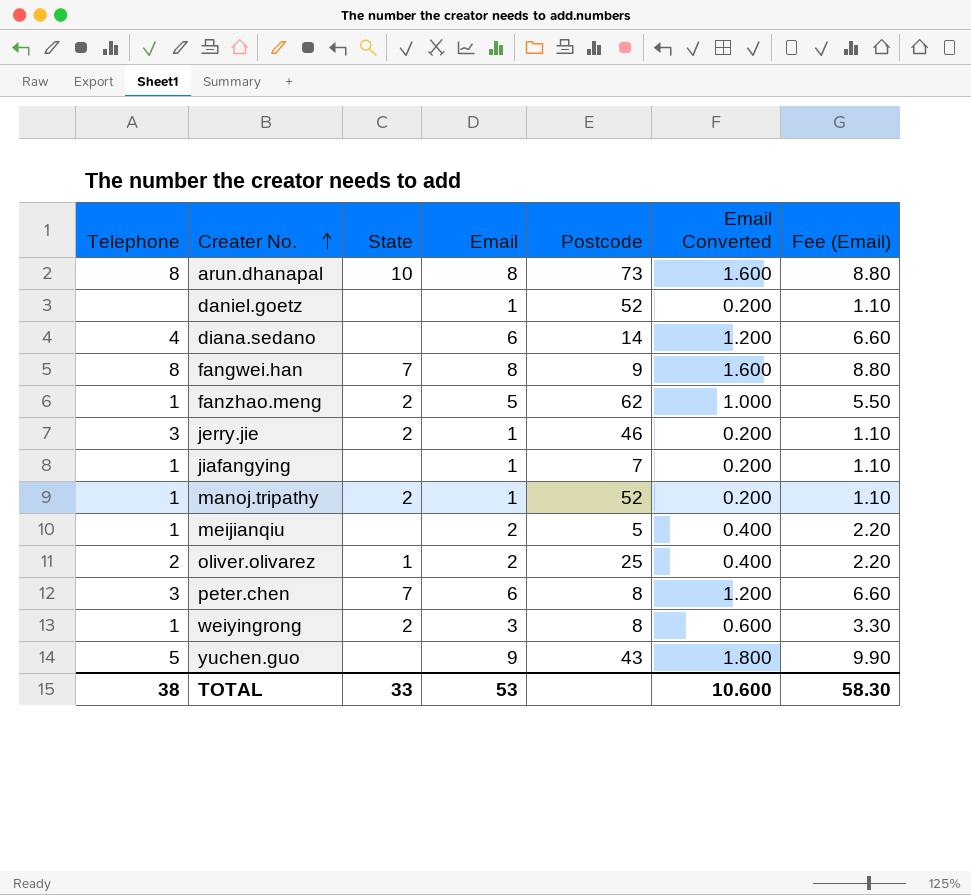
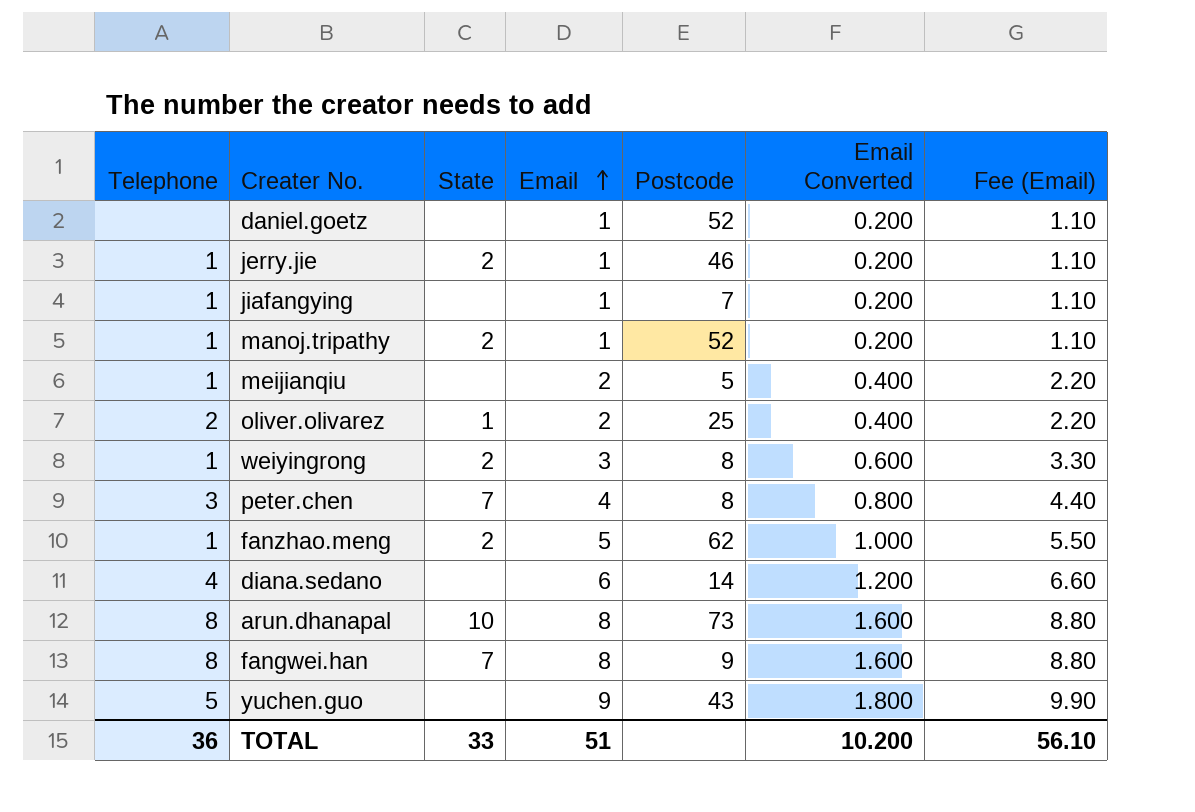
row order: Creater No. ascending -> Email ascending
jerry.jie | Telephone: 3 -> 1
peter.chen | Email: 6 -> 4
peter.chen | Email Converted: 1.200 -> 0.800
peter.chen | Fee (Email): 6.60 -> 4.40
TOTAL | Telephone: 38 -> 36
TOTAL | Email: 53 -> 51
TOTAL | Email Converted: 10.600 -> 10.200
TOTAL | Fee (Email): 58.30 -> 56.10

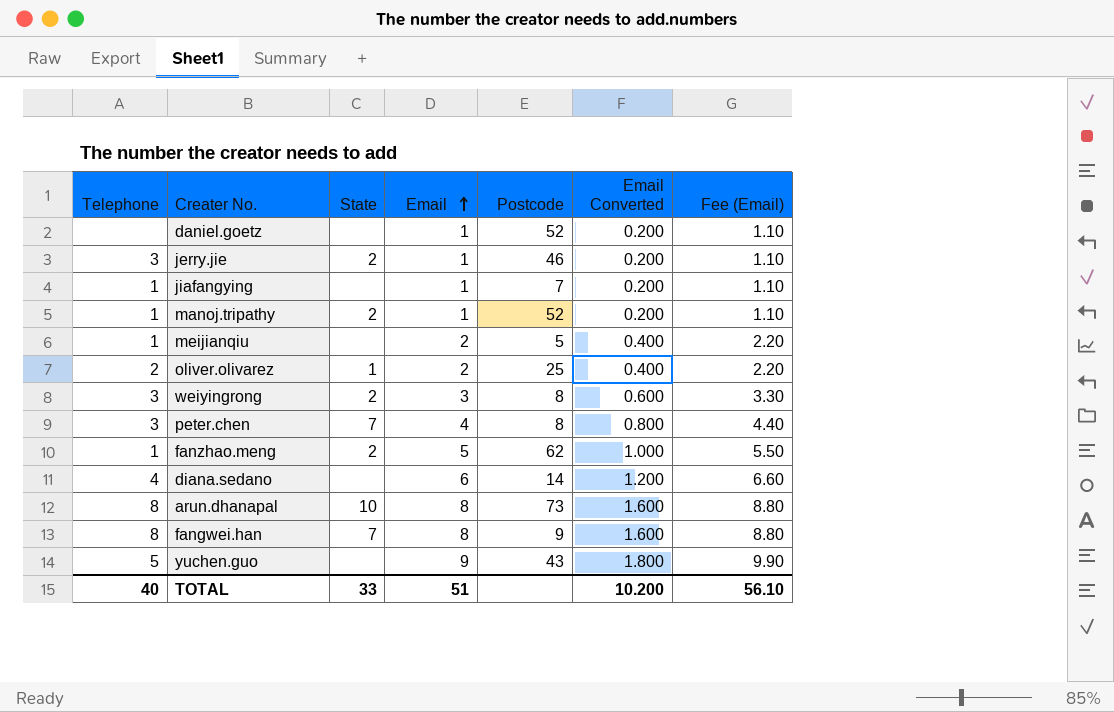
jerry.jie | Telephone: 1 -> 3
weiyingrong | Telephone: 1 -> 3
TOTAL | Telephone: 36 -> 40

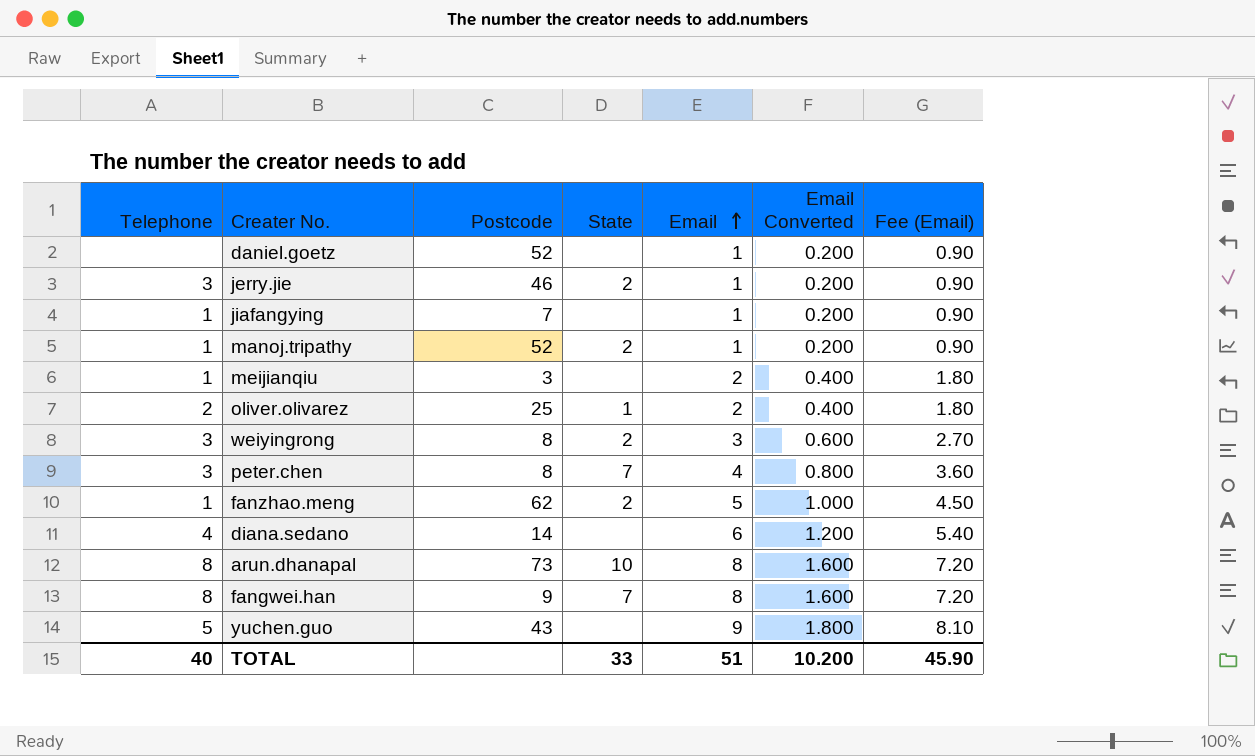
column Postcode | position: 5 -> 3
column Fee (Email) | formula: [Email] * 1.1 -> [Email] * 0.9
meijianqiu | Postcode: 5 -> 3
TOTAL | Fee (Email): 56.10 -> 45.90

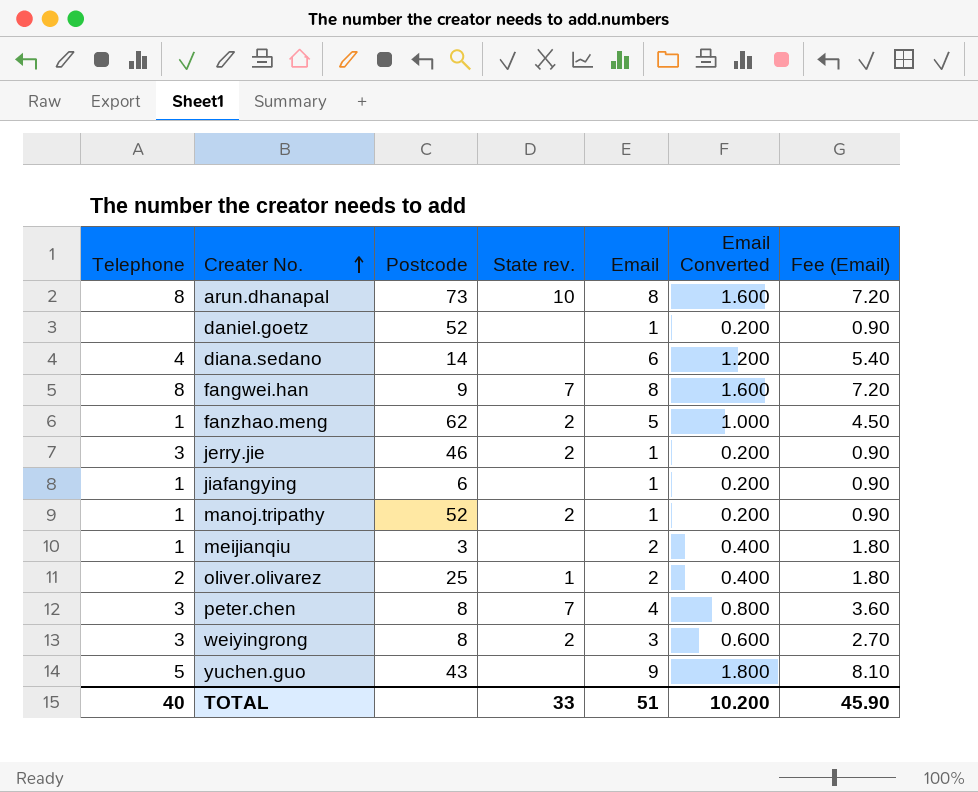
row order: Email ascending -> Creater No. ascending
column name: State -> State rev.
jiafangying | Postcode: 7 -> 6

